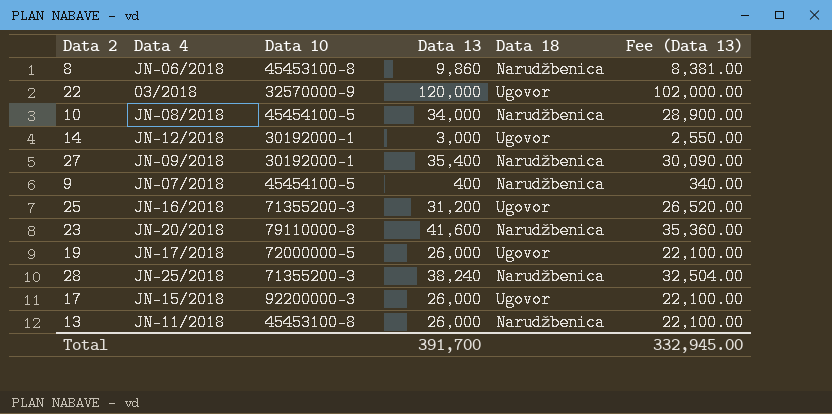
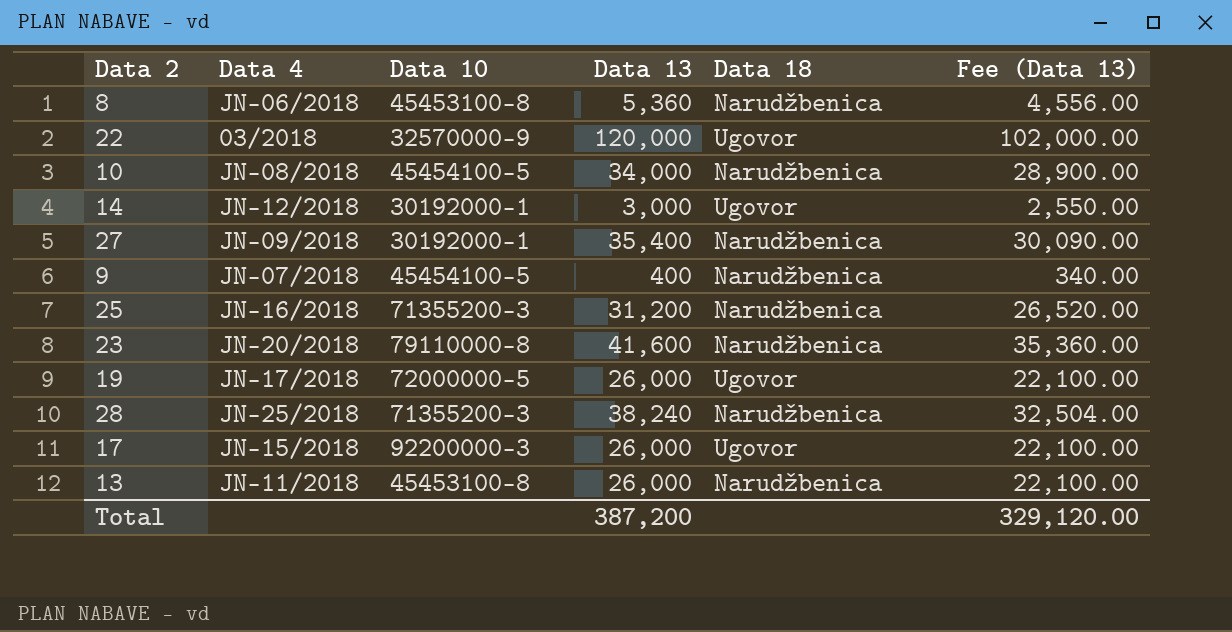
8 | Data 13: 9,860 -> 5,360
8 | Fee (Data 13): 8,381.00 -> 4,556.00
25 | Data 18: Ugovor -> Narudžbenica
Total | Data 13: 391,700 -> 387,200
Total | Fee (Data 13): 332,945.00 -> 329,120.00

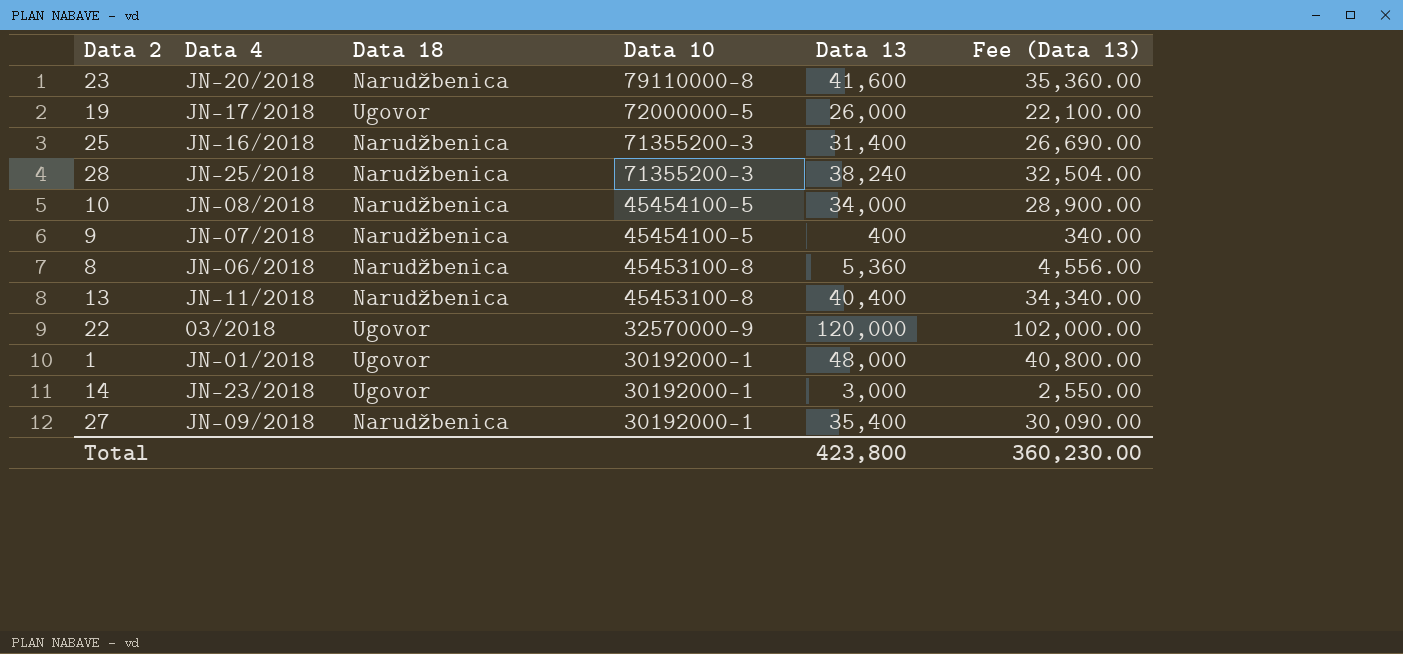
row order: none -> Data 10 descending
column Data 18 | position: 5 -> 3
row 17: JN-15/2018 | 92200000-3 | 26,000 | Ugovor | 22,100.00 -> none
25 | Data 13: 31,200 -> 31,400
25 | Fee (Data 13): 26,520.00 -> 26,690.00
13 | Data 13: 26,000 -> 40,400
13 | Fee (Data 13): 22,100.00 -> 34,340.00
row 1: none -> JN-01/2018 | Ugovor | 30192000-1 | 48,000 | 40,800.00
14 | Data 4: JN-12/2018 -> JN-23/2018
Total | Data 13: 387,200 -> 423,800
Total | Fee (Data 13): 329,120.00 -> 360,230.00

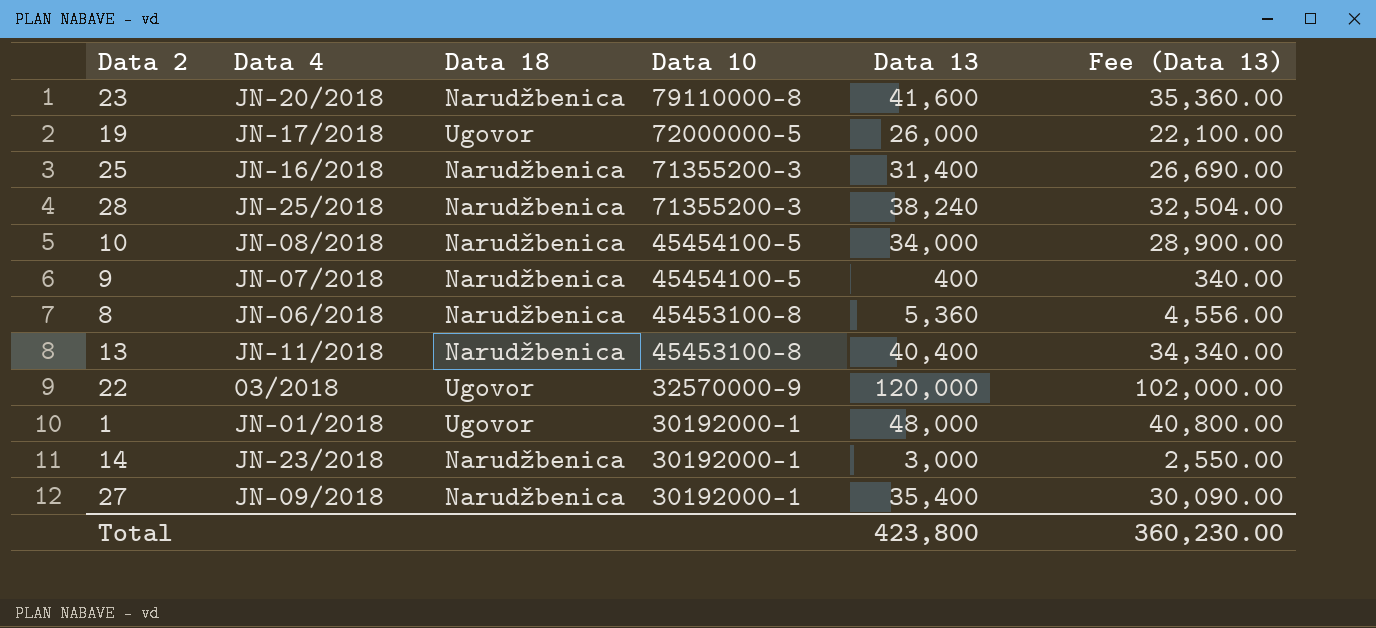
14 | Data 18: Ugovor -> Narudžbenica

